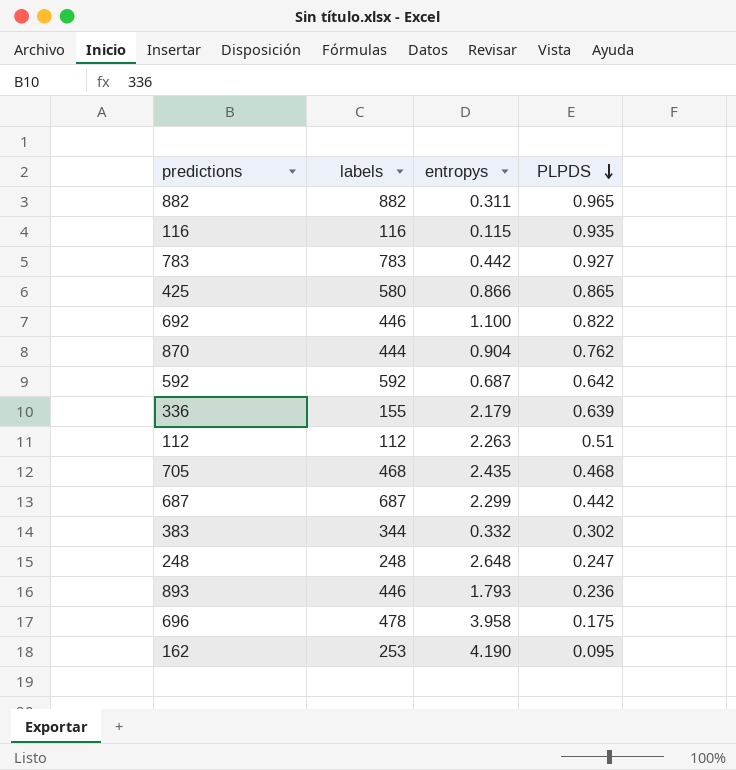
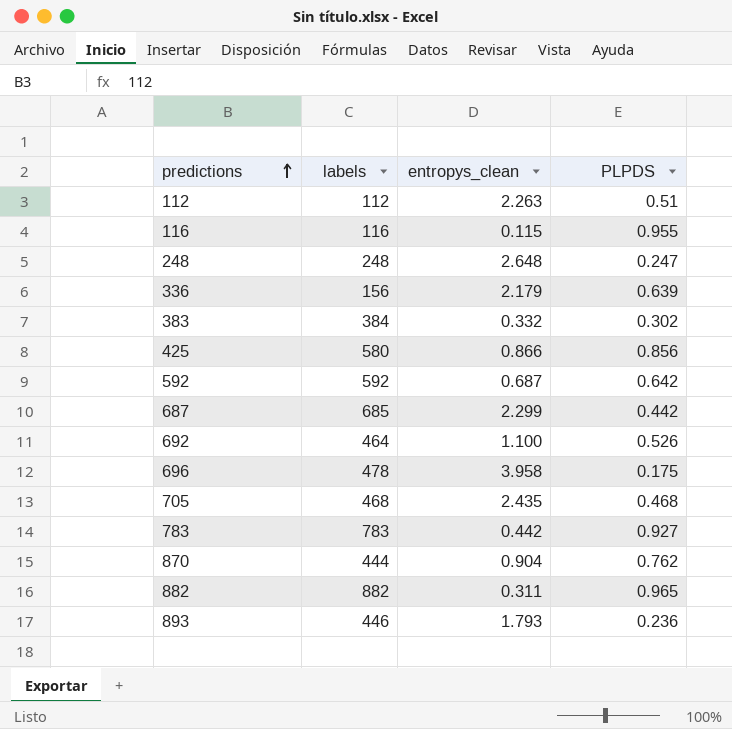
row order: PLPDS descending -> predictions ascending
column name: entropys -> entropys_clean
row 162: 253 | 4.190 | 0.095 -> none
116 | PLPDS: 0.935 -> 0.955
336 | labels: 155 -> 156
383 | labels: 344 -> 384
425 | PLPDS: 0.865 -> 0.856
687 | labels: 687 -> 685
692 | labels: 446 -> 464
692 | PLPDS: 0.822 -> 0.526

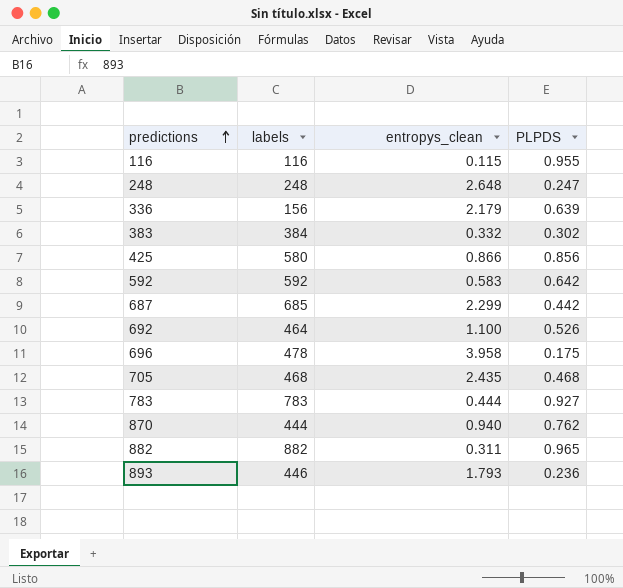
row 112: 112 | 2.263 | 0.51 -> none
592 | entropys_clean: 0.687 -> 0.583
783 | entropys_clean: 0.442 -> 0.444
870 | entropys_clean: 0.904 -> 0.940

